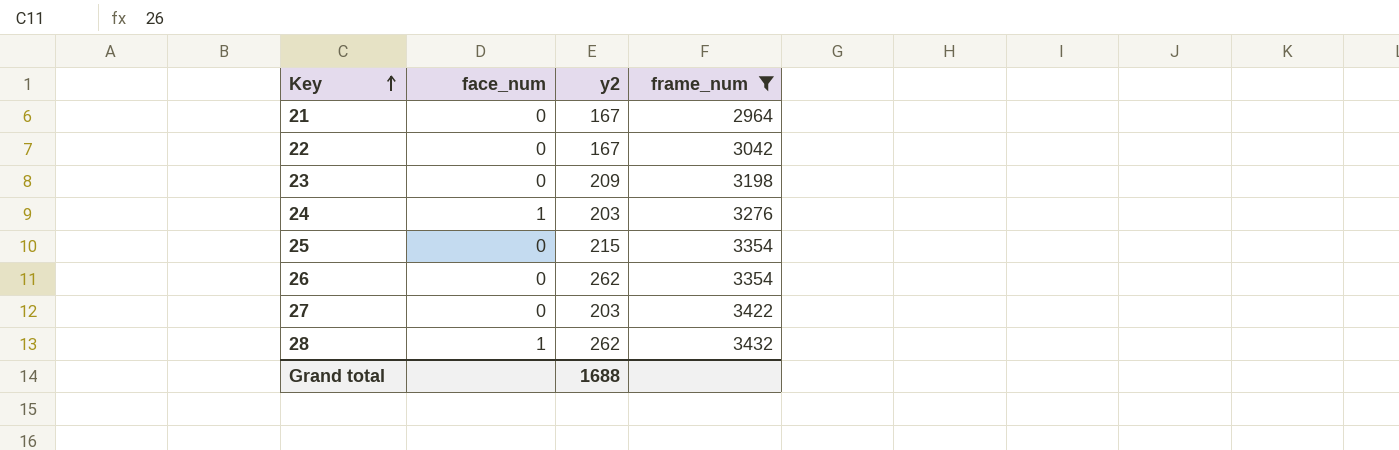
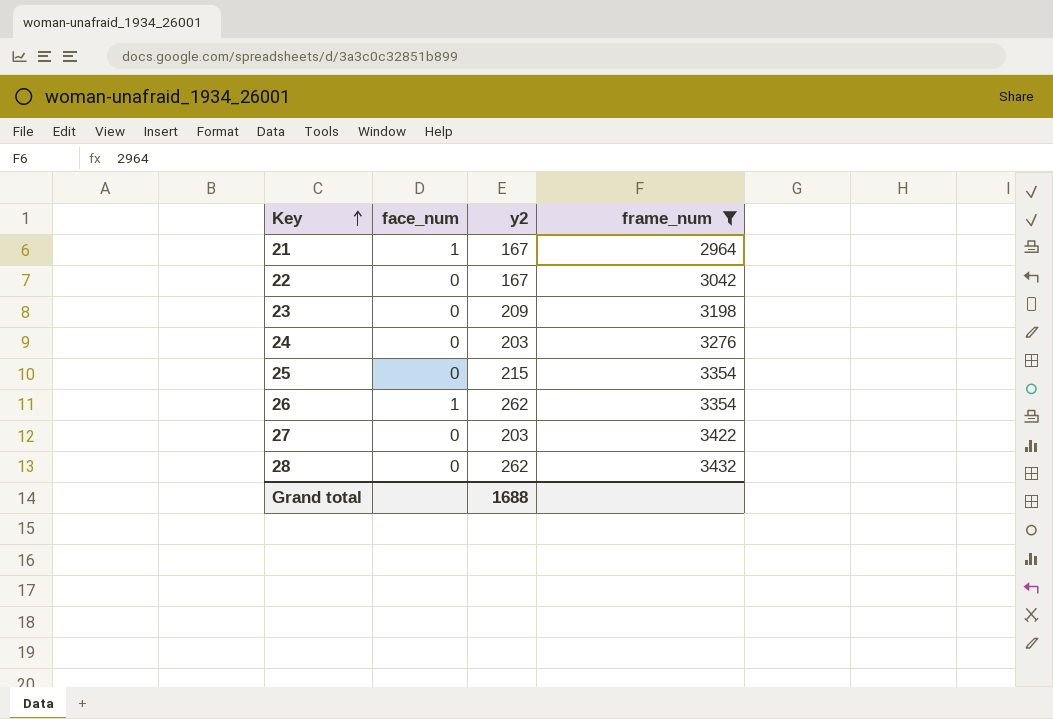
21 | face_num: 0 -> 1
24 | face_num: 1 -> 0
26 | face_num: 0 -> 1
28 | face_num: 1 -> 0

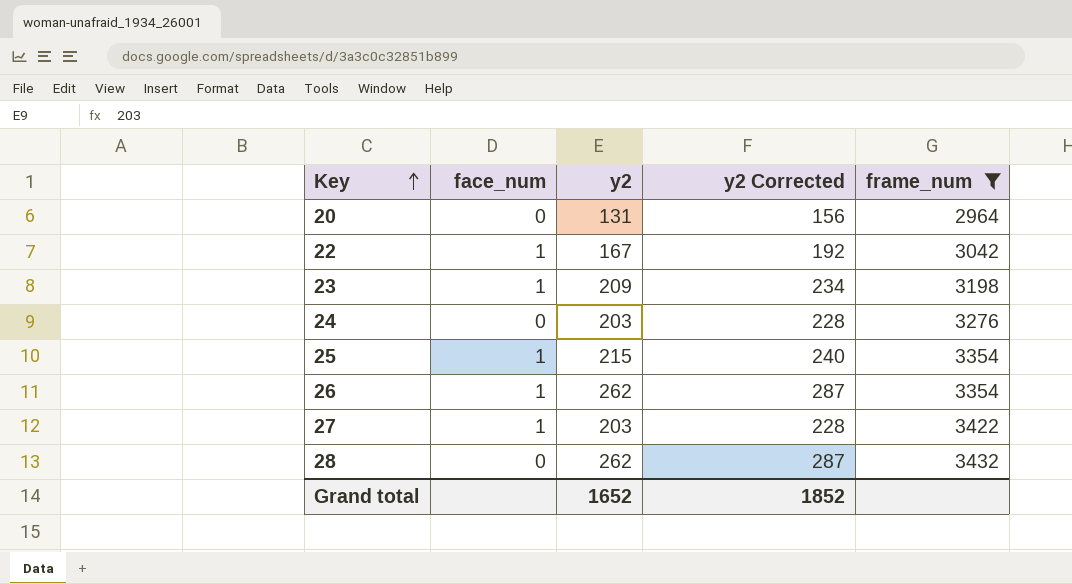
column y2 Corrected | formula: none -> [y2] + 25
row 21: 1 | 167 | 2964 -> none
row 20: none -> 0 | 131 | 156 | 2964
22 | face_num: 0 -> 1
23 | face_num: 0 -> 1
25 | face_num: 0 -> 1
27 | face_num: 0 -> 1
Grand total | y2: 1688 -> 1652

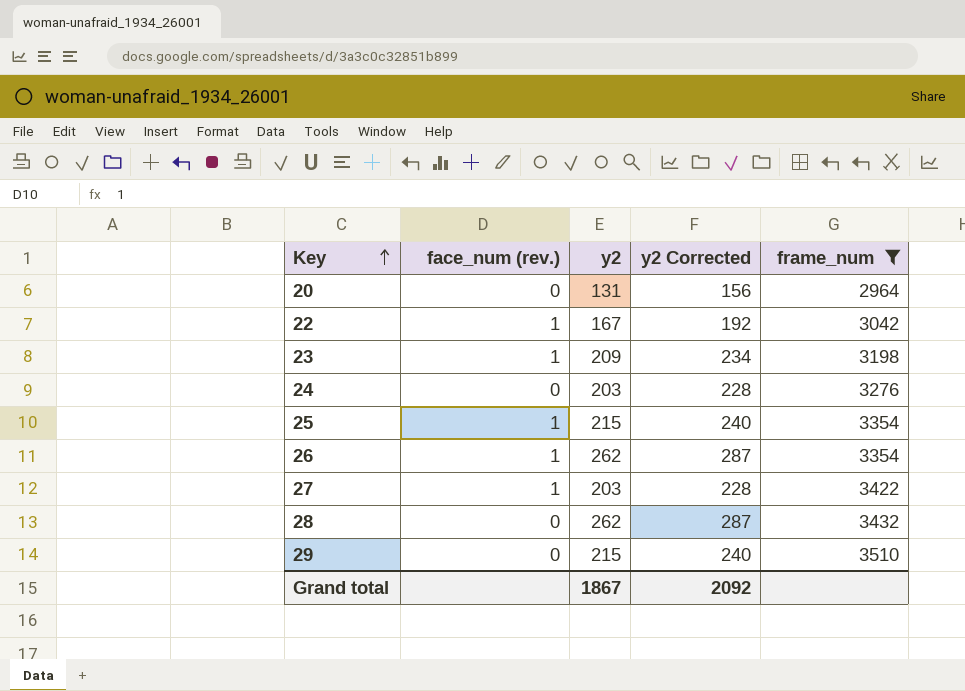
column name: face_num -> face_num (rev.)
row 29: none -> 0 | 215 | 240 | 3510
Grand total | y2: 1652 -> 1867
Grand total | y2 Corrected: 1852 -> 2092

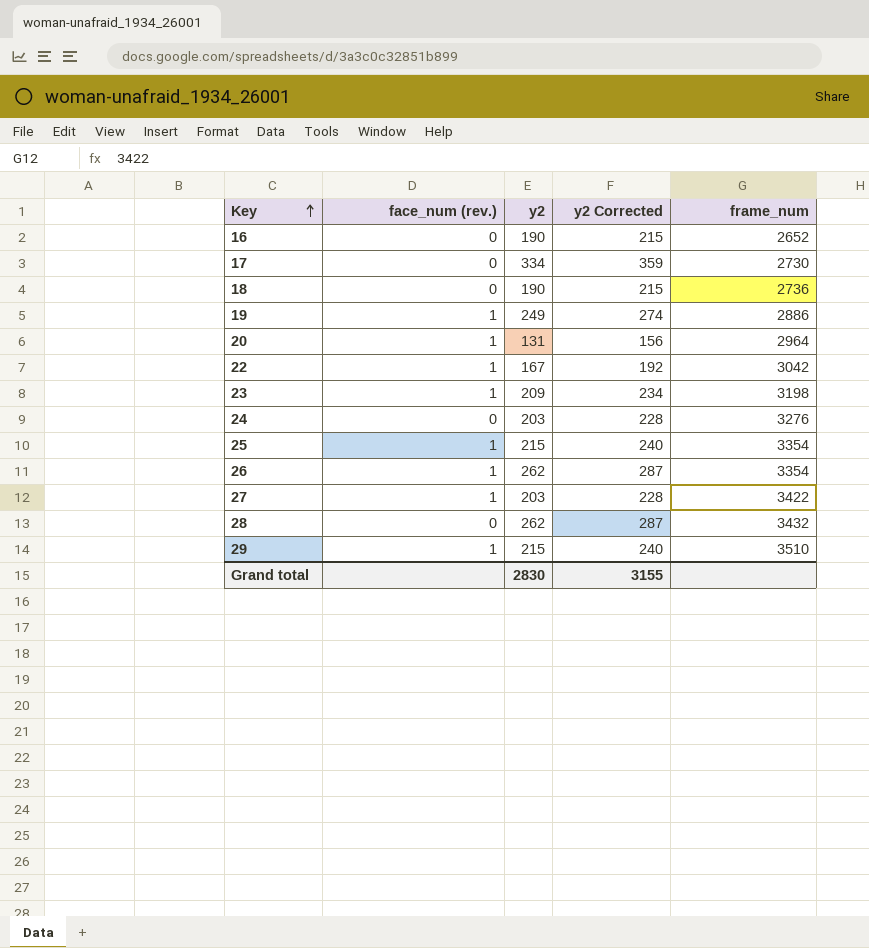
filter: frame_num >= 2964 -> none
20 | face_num (rev.): 0 -> 1
29 | face_num (rev.): 0 -> 1
Grand total | y2: 1867 -> 2830
Grand total | y2 Corrected: 2092 -> 3155

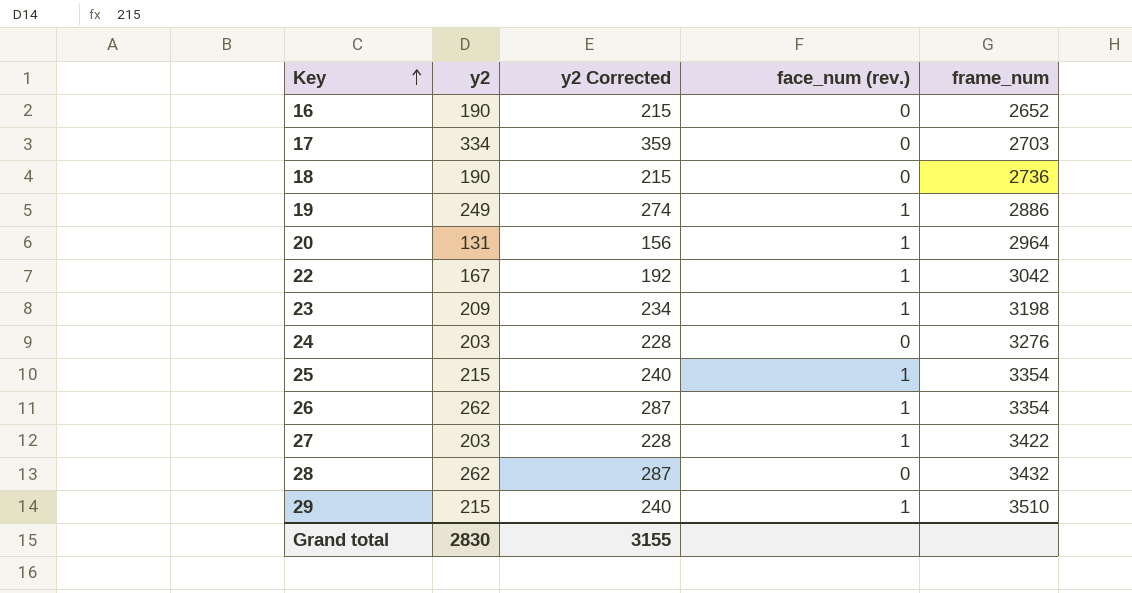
column face_num (rev.) | position: 2 -> 4
17 | frame_num: 2730 -> 2703

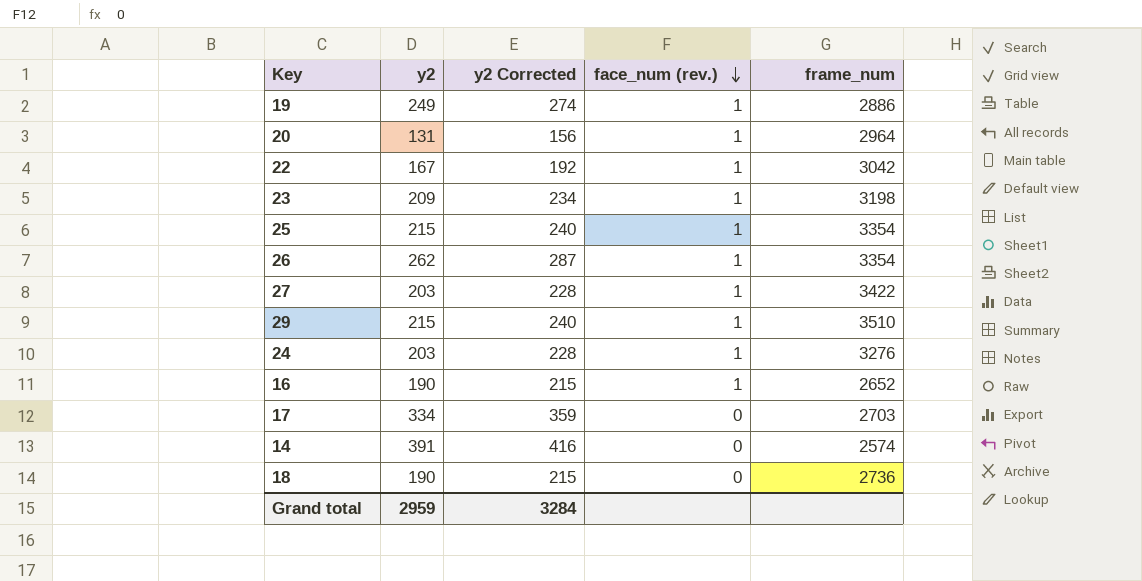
row order: Key ascending -> face_num (rev.) descending
row 28: 262 | 287 | 0 | 3432 -> none
24 | face_num (rev.): 0 -> 1
16 | face_num (rev.): 0 -> 1
row 14: none -> 391 | 416 | 0 | 2574
Grand total | y2: 2830 -> 2959
Grand total | y2 Corrected: 3155 -> 3284

